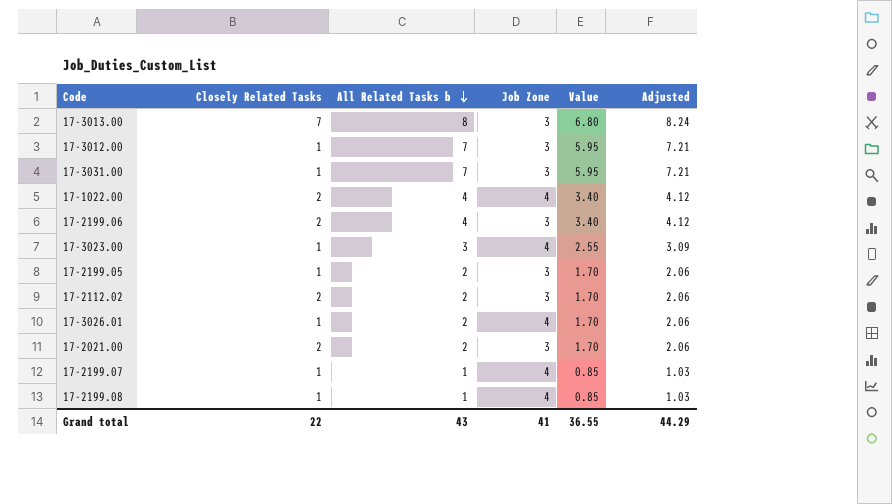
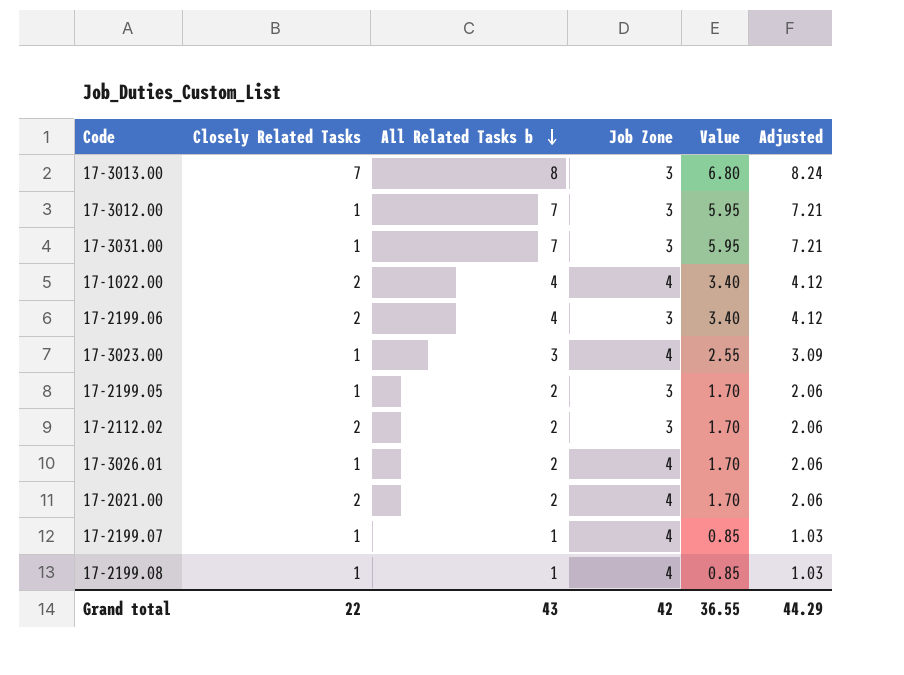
17-2021.00 | Job Zone: 3 -> 4
Grand total | Job Zone: 41 -> 42

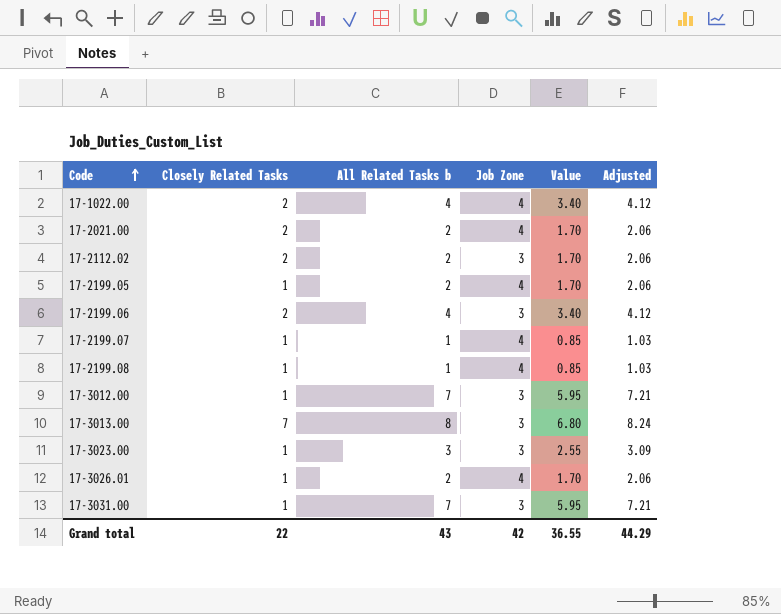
row order: All Related Tasks b descending -> Code ascending
17-2199.05 | Job Zone: 3 -> 4
17-3023.00 | Job Zone: 4 -> 3

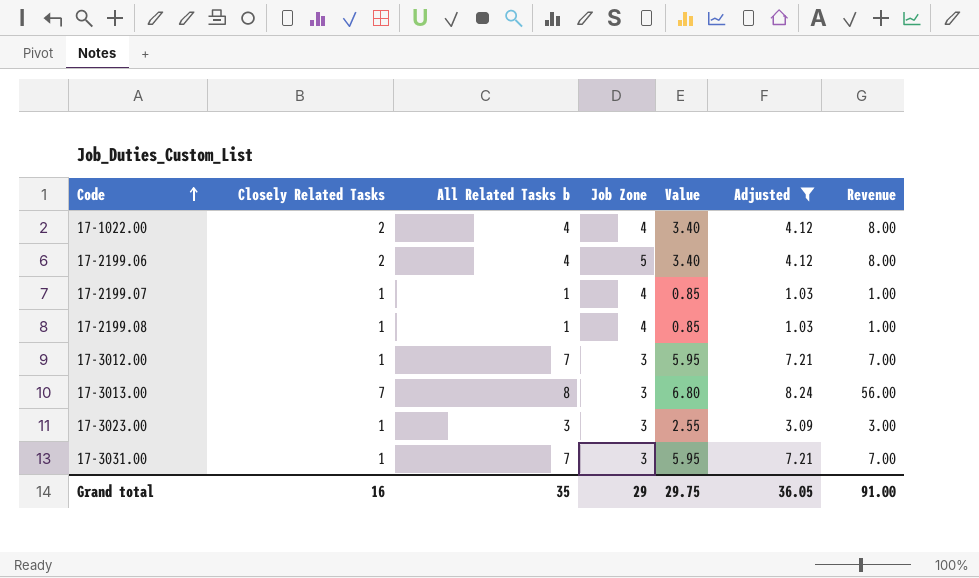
filter: none -> Adjusted != 2.06
column Revenue | formula: none -> [Closely Related Tasks] * [All Related Tasks b]
17-2199.06 | Job Zone: 3 -> 5
Grand total | Closely Related Tasks: 22 -> 16
Grand total | All Related Tasks b: 43 -> 35
Grand total | Job Zone: 42 -> 29
Grand total | Value: 36.55 -> 29.75
Grand total | Adjusted: 44.29 -> 36.05

